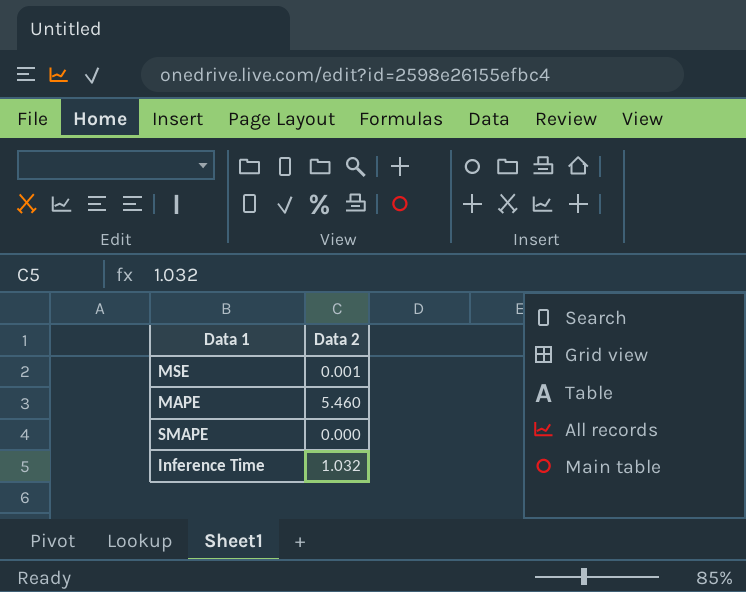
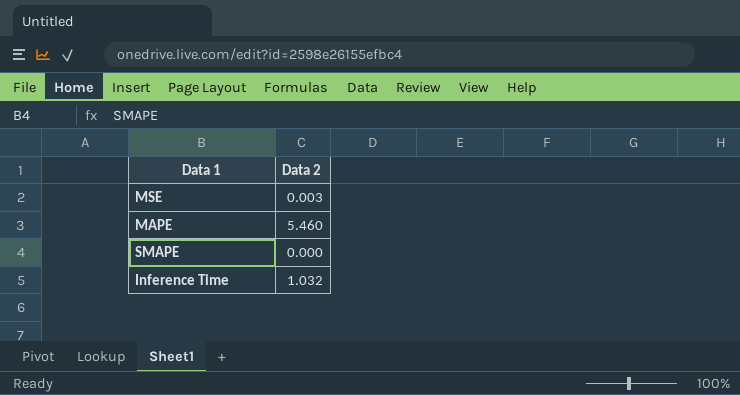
MSE | Data 2: 0.001 -> 0.003

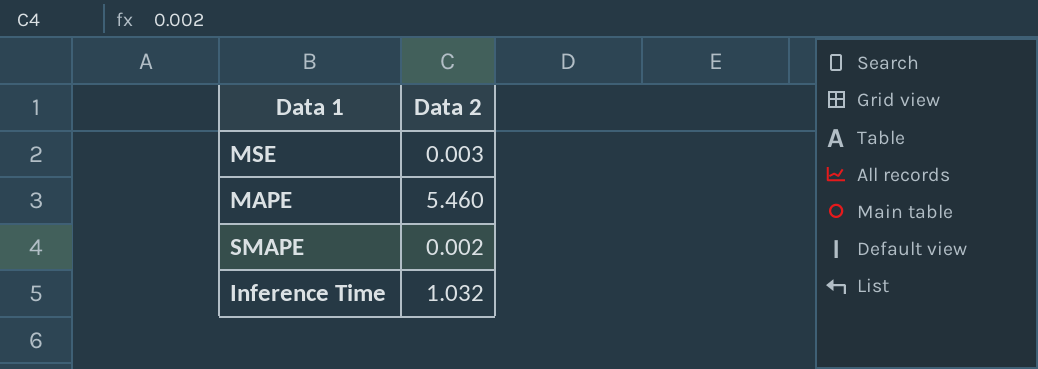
SMAPE | Data 2: 0.000 -> 0.002

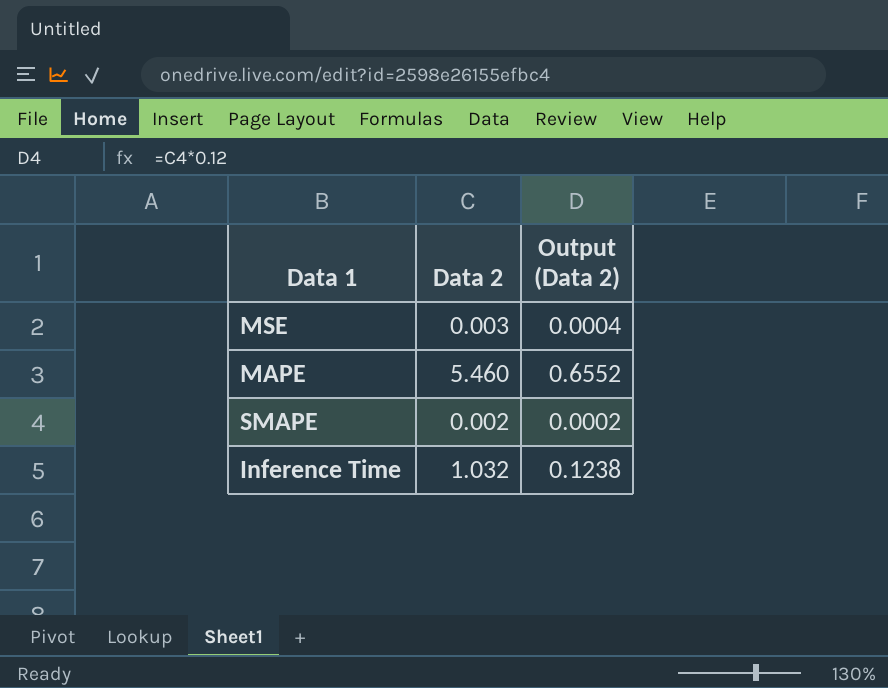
column Output (Data 2) | formula: none -> [Data 2] * 0.12

